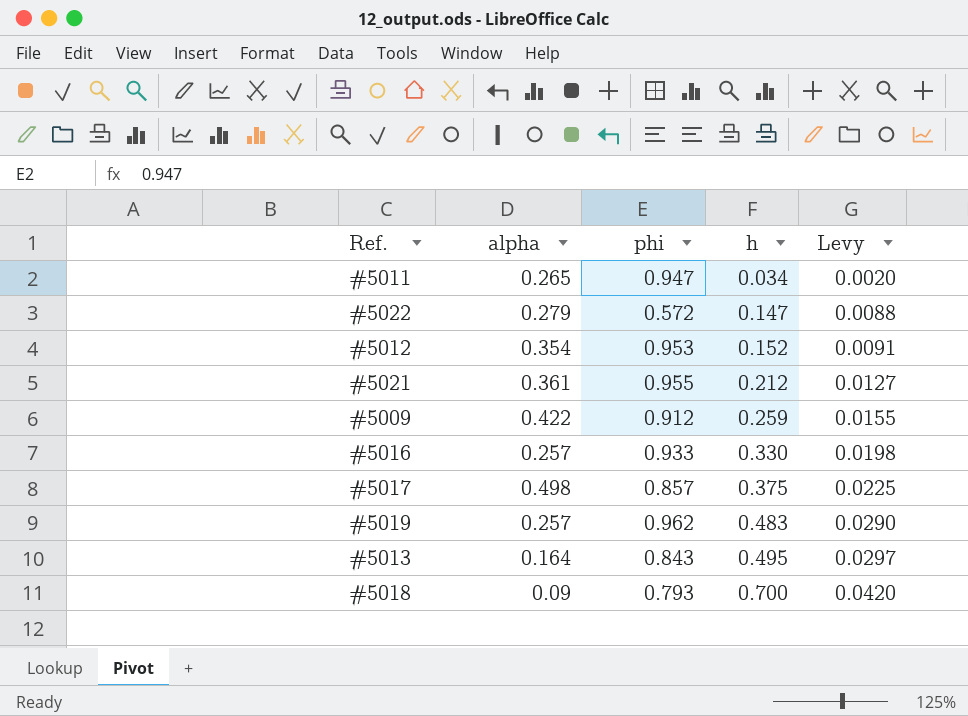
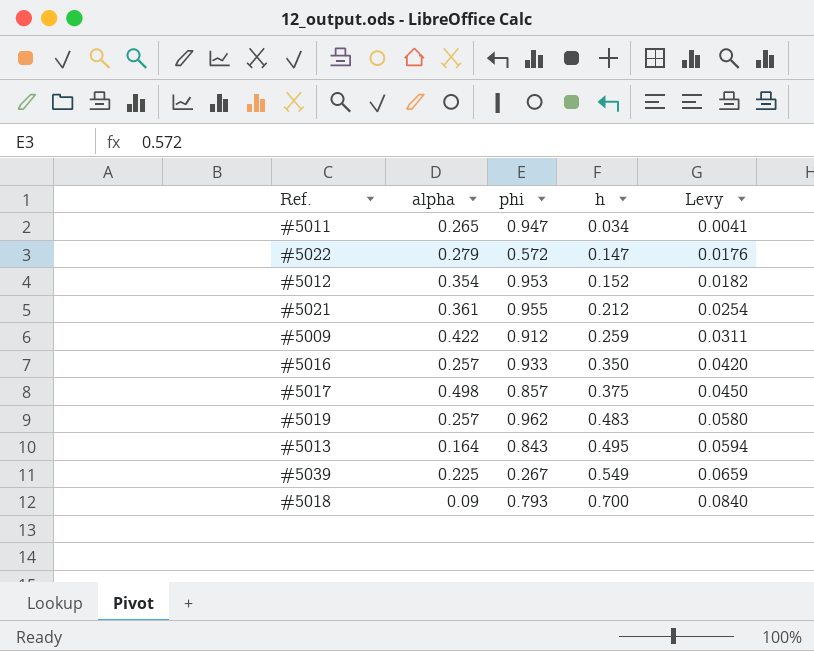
column Levy | formula: [h] * 0.06 -> [h] * 0.12
#5016 | h: 0.330 -> 0.350
row #5039: none -> 0.225 | 0.267 | 0.549 | 0.0659

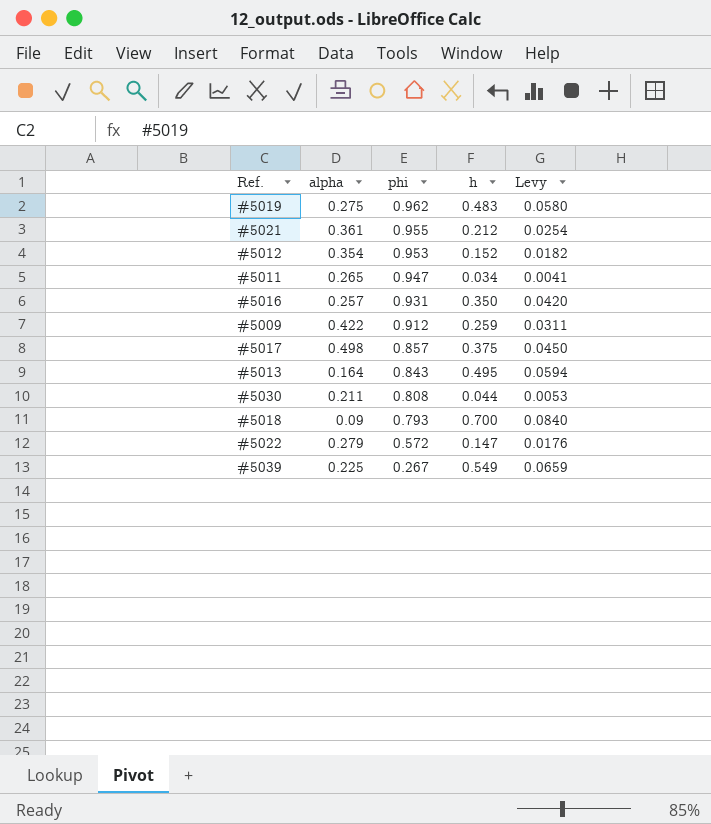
row order: h ascending -> phi descending
#5019 | alpha: 0.257 -> 0.275
#5016 | phi: 0.933 -> 0.931
row #5030: none -> 0.211 | 0.808 | 0.044 | 0.0053

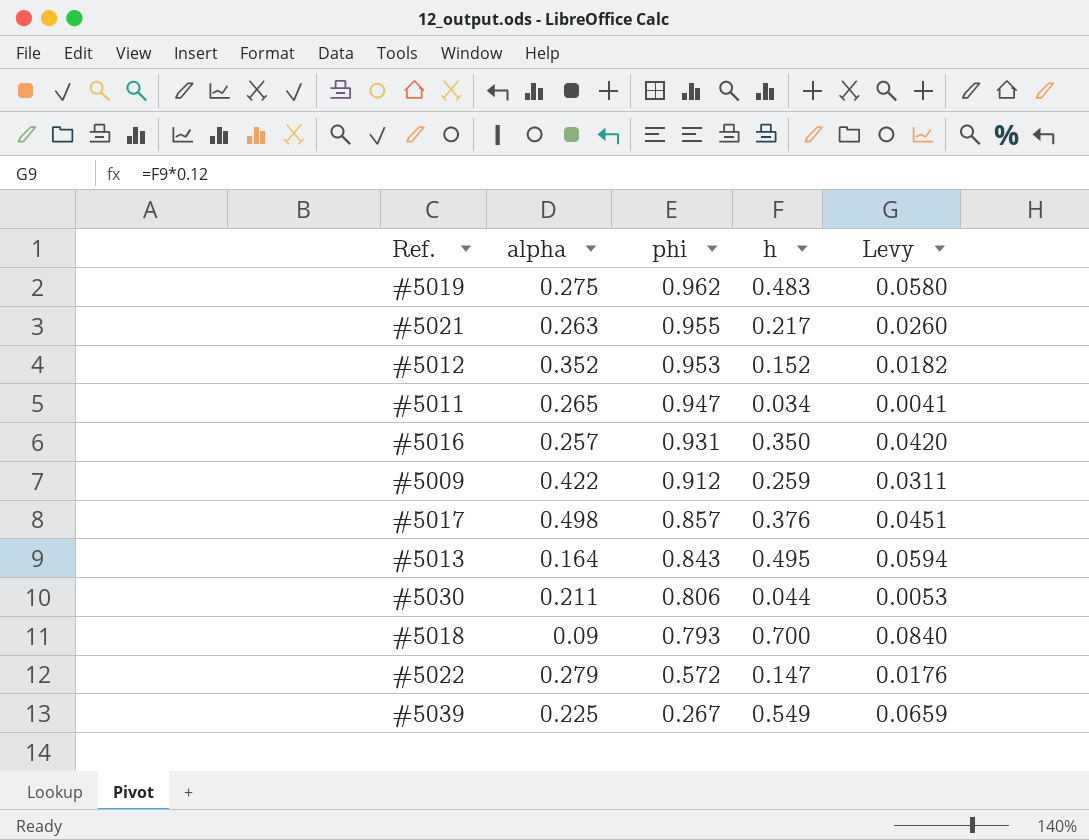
#5021 | alpha: 0.361 -> 0.263
#5021 | h: 0.212 -> 0.217
#5021 | Levy: 0.0254 -> 0.0260
#5012 | alpha: 0.354 -> 0.352
#5017 | h: 0.375 -> 0.376
#5017 | Levy: 0.0450 -> 0.0451
#5030 | phi: 0.808 -> 0.806

